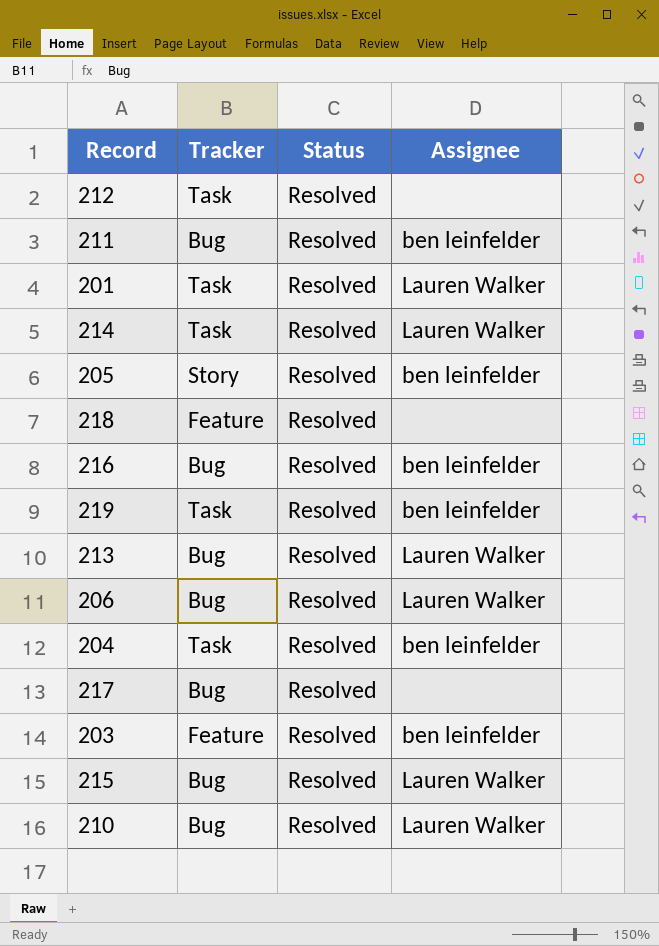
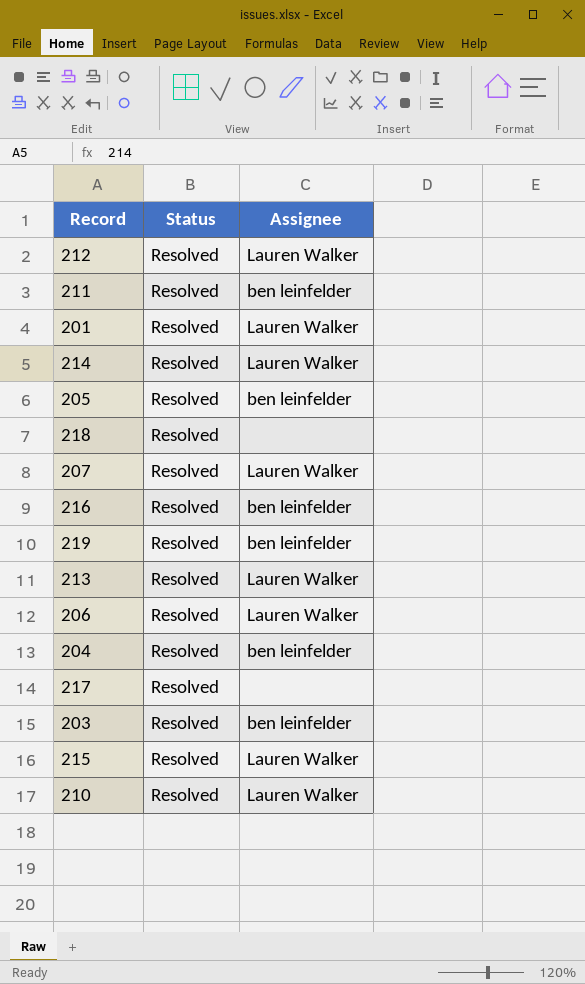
column Tracker | position: 2 -> none
212 | Assignee: none -> Lauren Walker
row 207: none -> Resolved | Lauren Walker

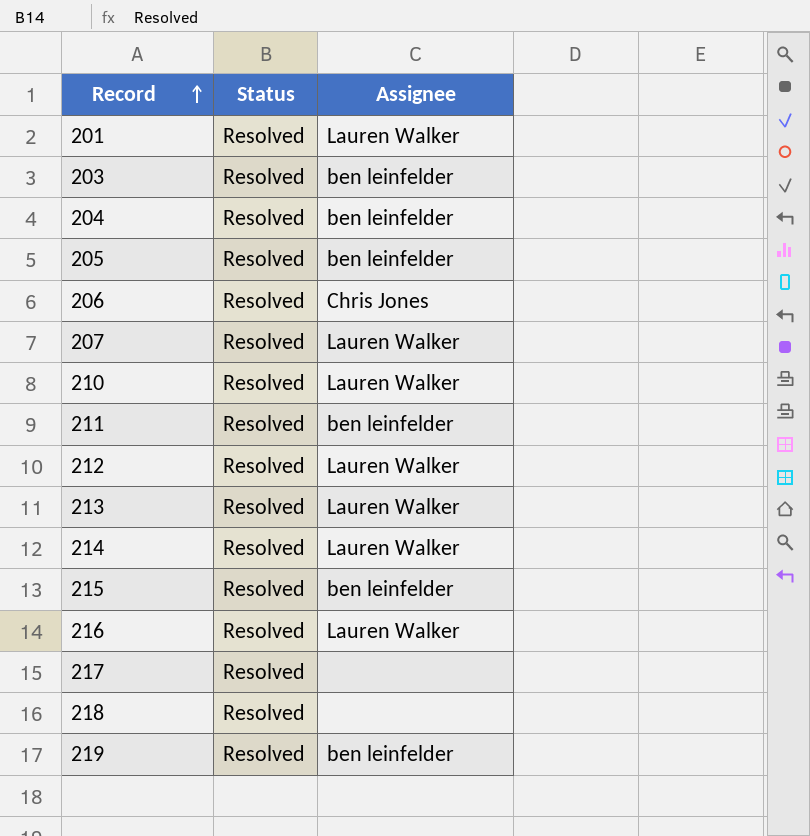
row order: none -> Record ascending
206 | Assignee: Lauren Walker -> Chris Jones
215 | Assignee: Lauren Walker -> ben leinfelder
216 | Assignee: ben leinfelder -> Lauren Walker

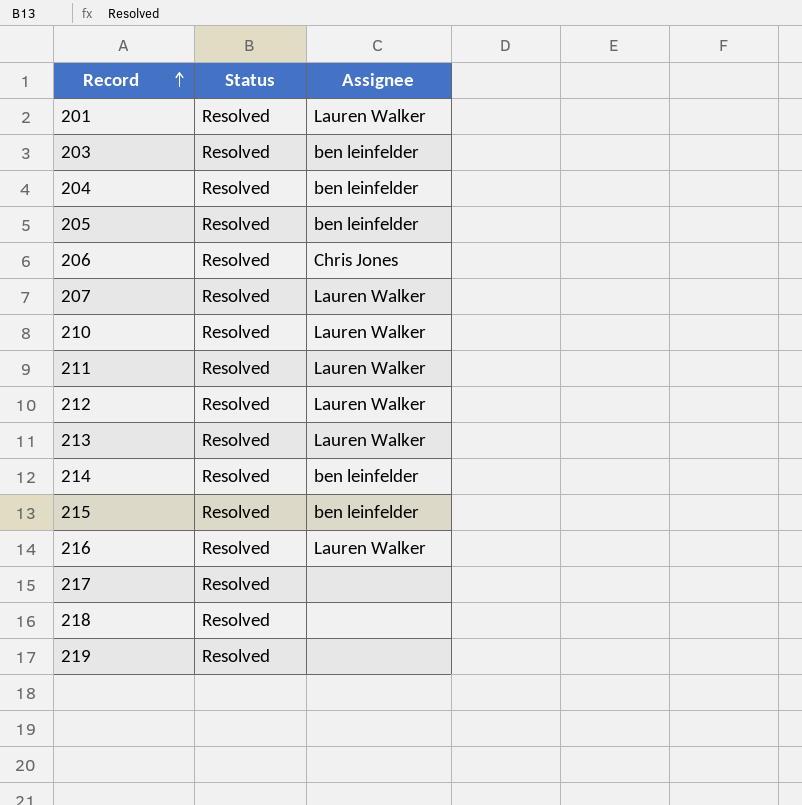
211 | Assignee: ben leinfelder -> Lauren Walker
214 | Assignee: Lauren Walker -> ben leinfelder
219 | Assignee: ben leinfelder -> none

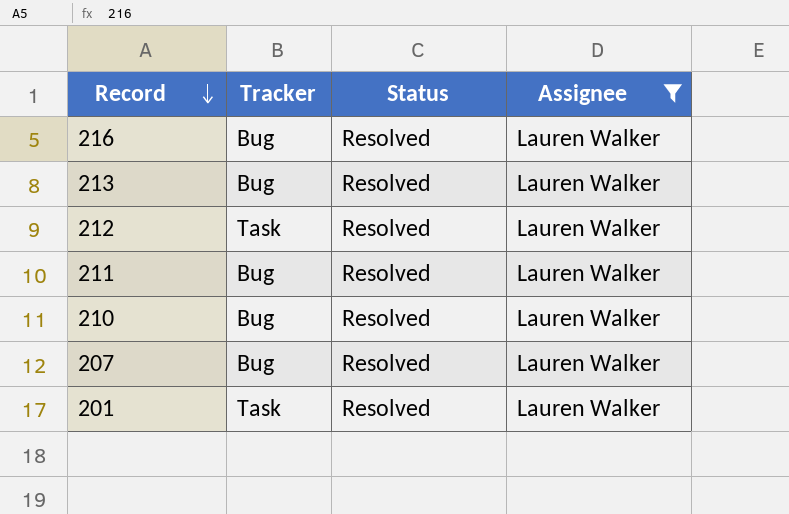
filter: none -> Assignee = Lauren Walker
row order: Record ascending -> Record descending
column Tracker | position: none -> 2

